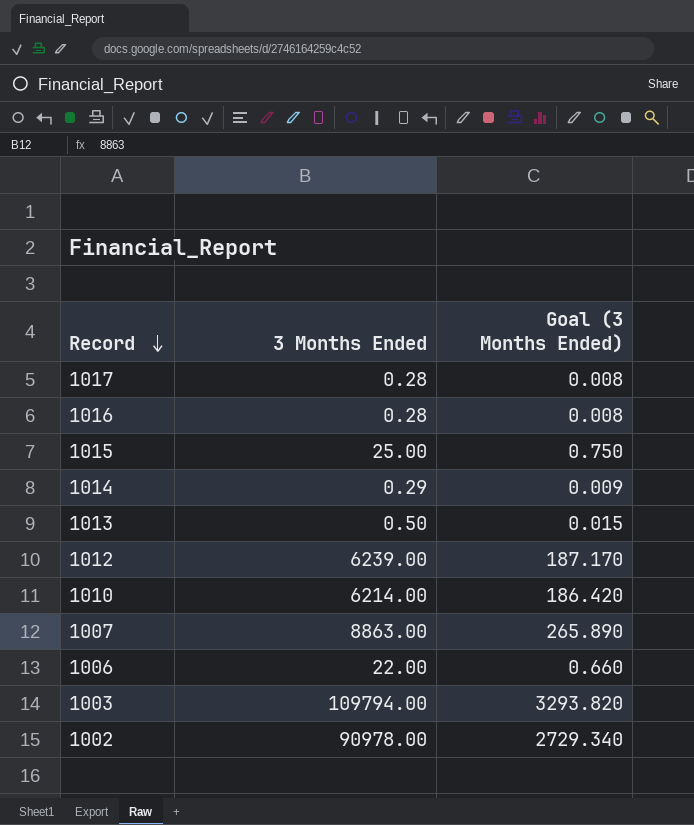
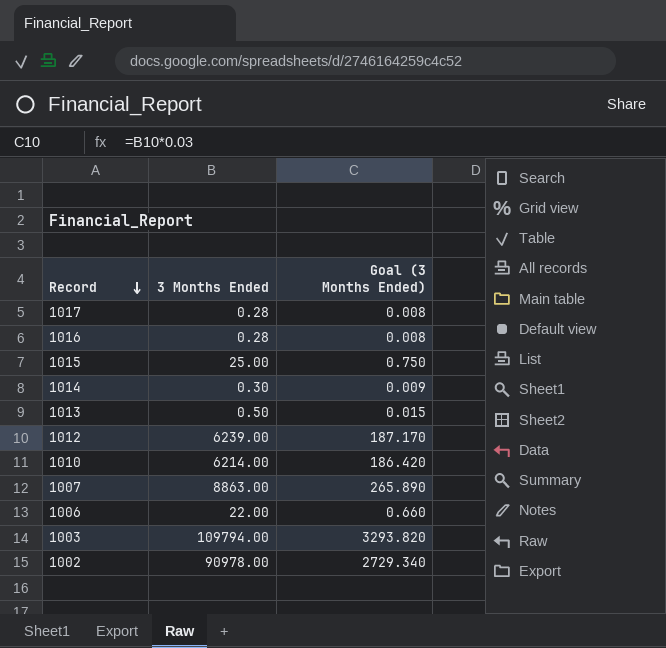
1014 | 3 Months Ended: 0.29 -> 0.30

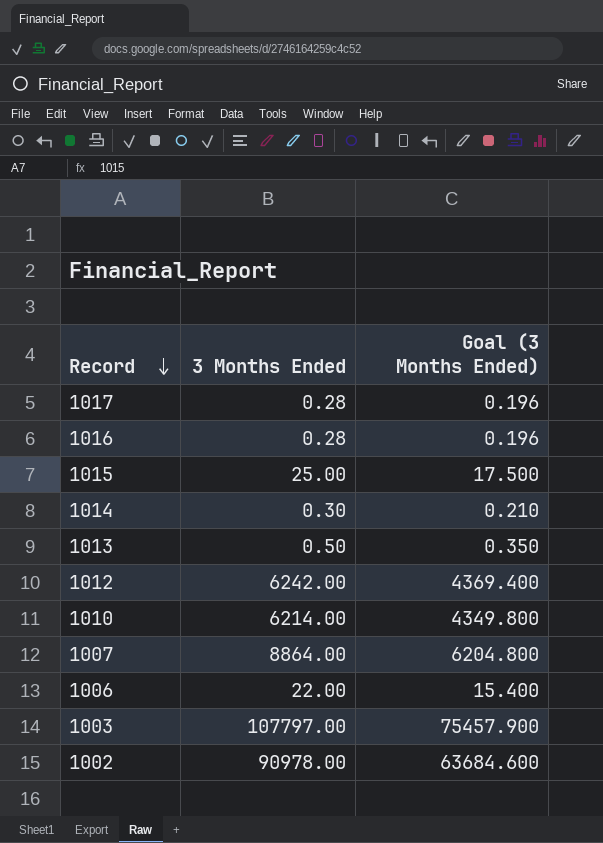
column Goal (3 Months Ended) | formula: [3 Months Ended] * 0.03 -> [3 Months Ended] * 0.7
1012 | 3 Months Ended: 6239.00 -> 6242.00
1007 | 3 Months Ended: 8863.00 -> 8864.00
1003 | 3 Months Ended: 109794.00 -> 107797.00

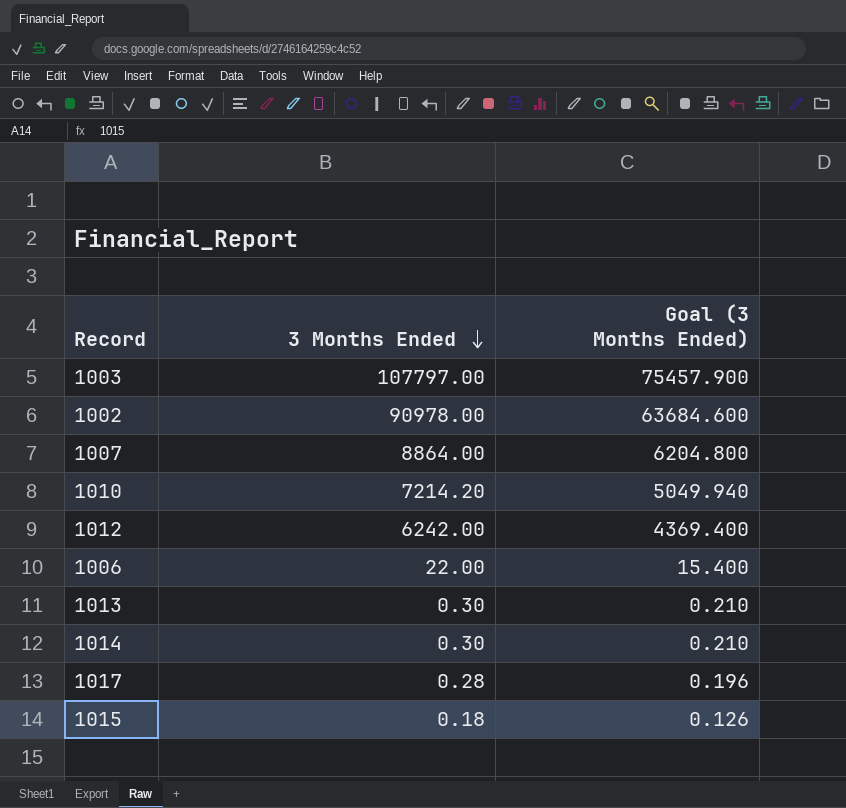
row order: Record descending -> 3 Months Ended descending
row 1016: 0.28 | 0.196 -> none
1010 | 3 Months Ended: 6214.00 -> 7214.20
1010 | Goal (3 Months Ended): 4349.800 -> 5049.940
1013 | 3 Months Ended: 0.50 -> 0.30
1013 | Goal (3 Months Ended): 0.350 -> 0.210
1015 | 3 Months Ended: 25.00 -> 0.18
1015 | Goal (3 Months Ended): 17.500 -> 0.126

